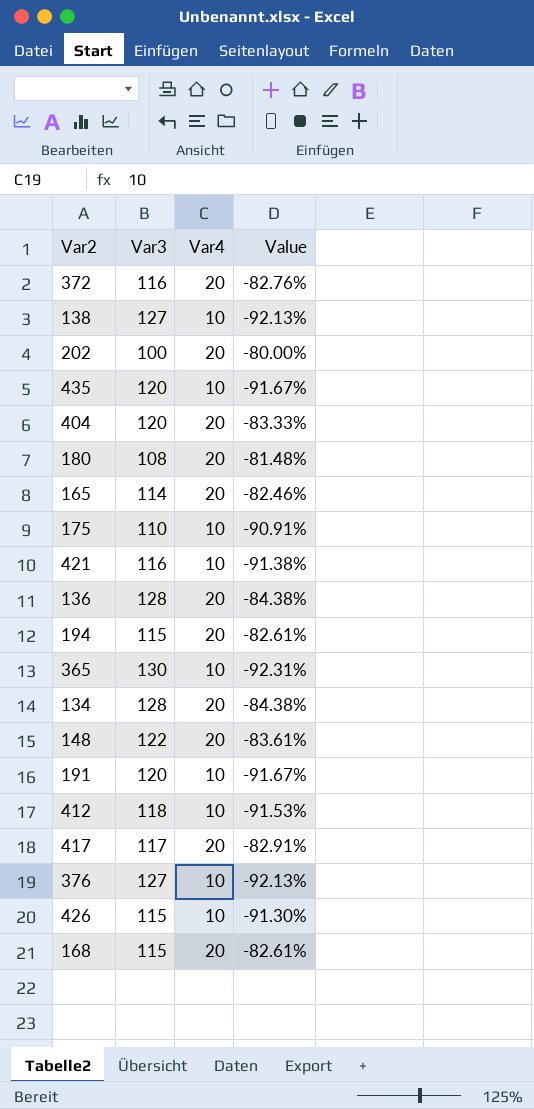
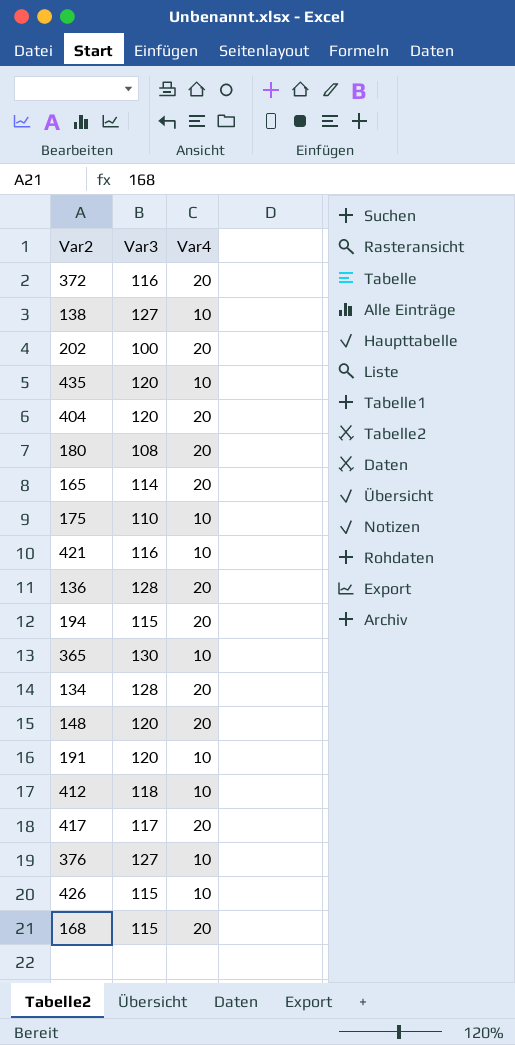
column Value | formula: ([Var4] - [Var3]) / [Var3] -> none
148 | Var3: 122 -> 120

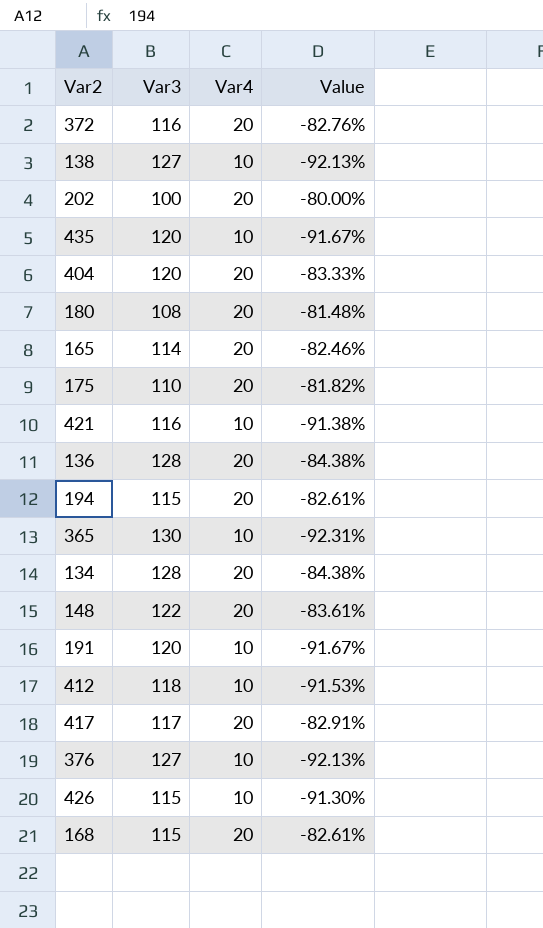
column Value | formula: none -> ([Var4] - [Var3]) / [Var3]
175 | Var4: 10 -> 20
148 | Var3: 120 -> 122

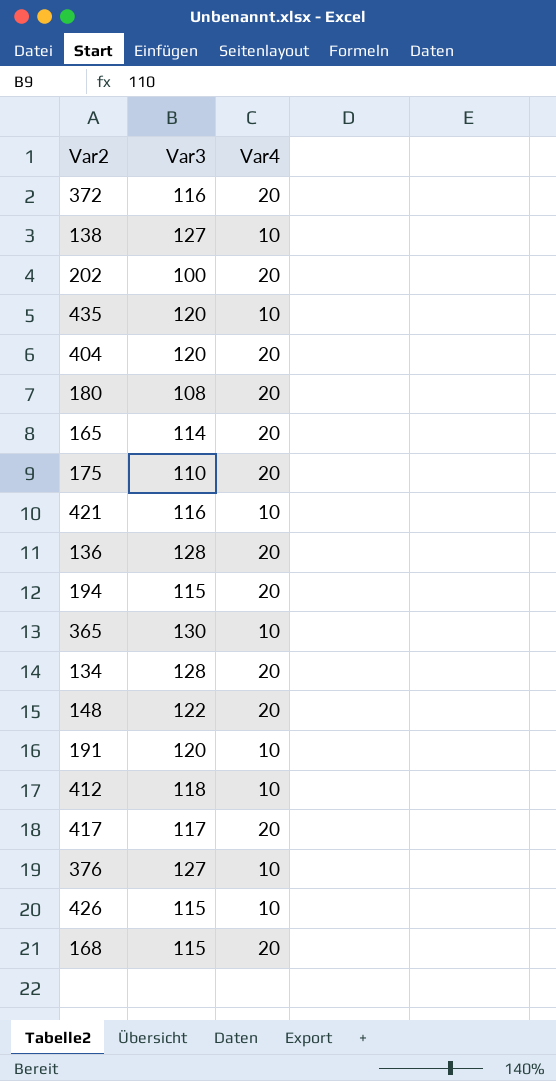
column Value | formula: ([Var4] - [Var3]) / [Var3] -> none

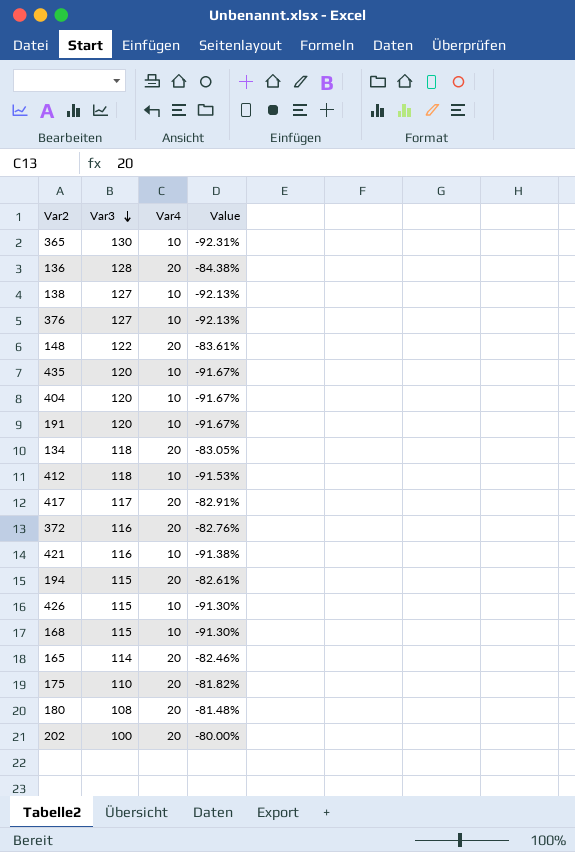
row order: none -> Var3 descending
column Value | formula: none -> ([Var4] - [Var3]) / [Var3]
404 | Var4: 20 -> 10
134 | Var3: 128 -> 118
168 | Var4: 20 -> 10

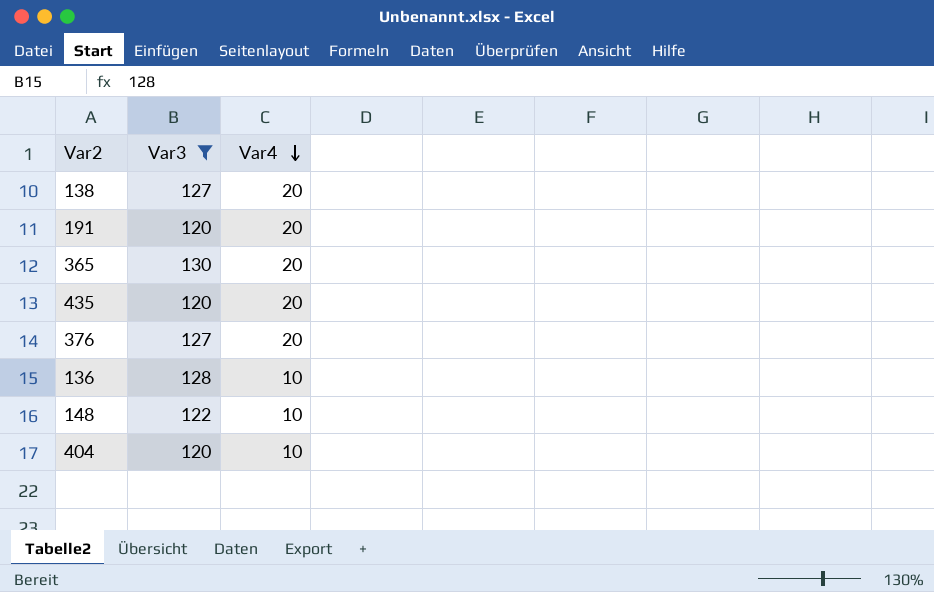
filter: none -> Var3 >= 120
row order: Var3 descending -> Var4 descending
column Value | formula: ([Var4] - [Var3]) / [Var3] -> none
138 | Var4: 10 -> 20
191 | Var4: 10 -> 20
365 | Var4: 10 -> 20
435 | Var4: 10 -> 20
376 | Var4: 10 -> 20
136 | Var4: 20 -> 10
148 | Var4: 20 -> 10

